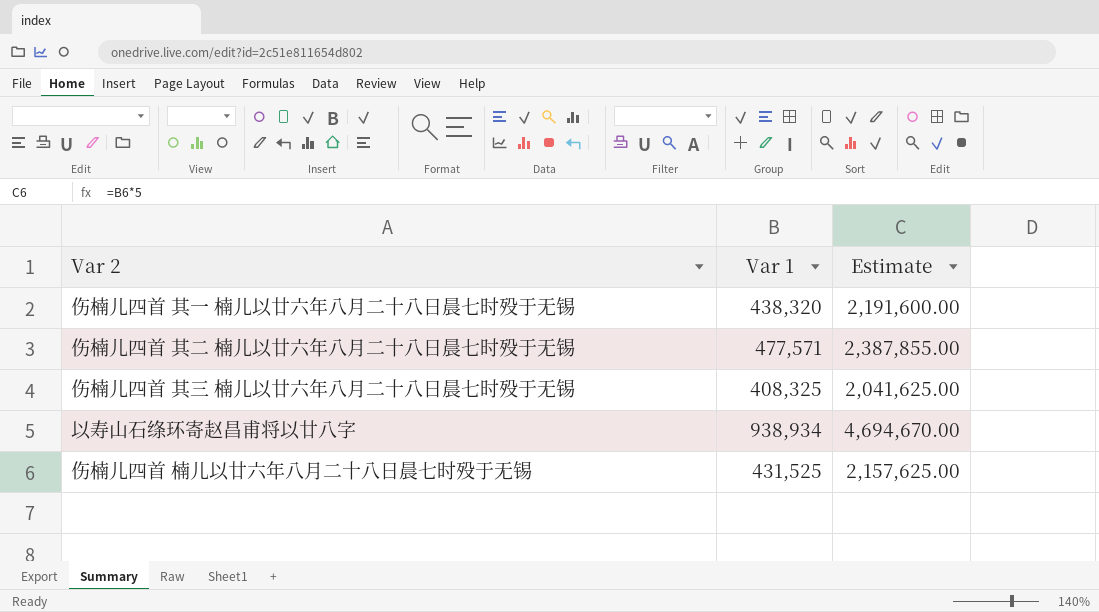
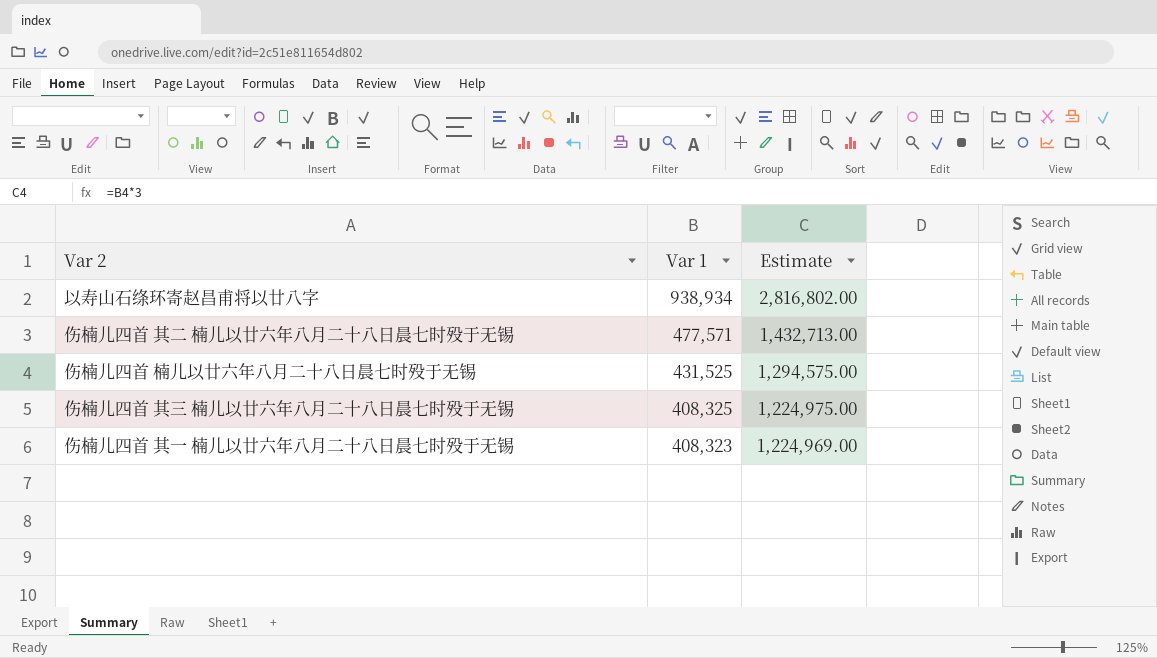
row order: none -> Var 1 descending
column Estimate | formula: [Var 1] * 5 -> [Var 1] * 3
伤楠儿四首 其一 楠儿以廿六年八月二十八日晨七时殁于无锡 | Var 1: 438,320 -> 408,323

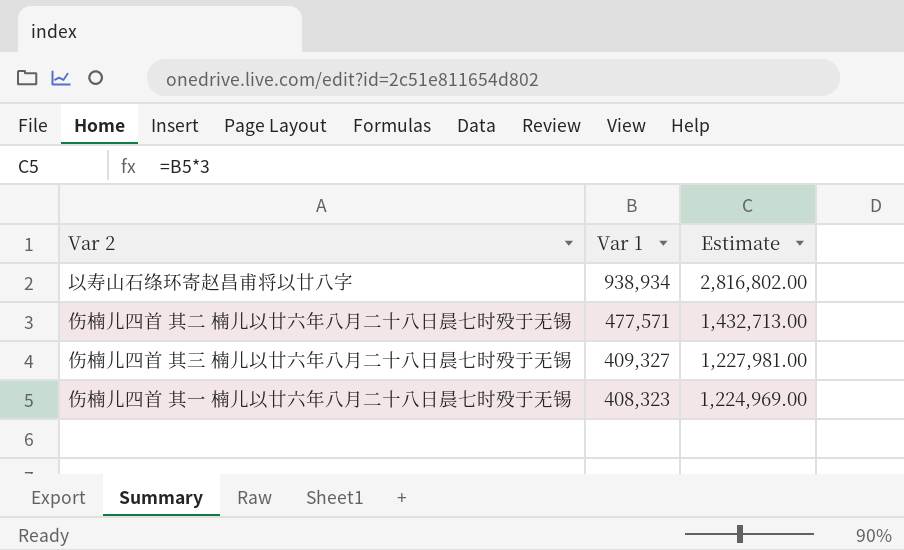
row 伤楠儿四首 楠儿以廿六年八月二十八日晨七时殁于无锡: 431,525 | 1,294,575.00 -> none
伤楠儿四首 其三 楠儿以廿六年八月二十八日晨七时殁于无锡 | Var 1: 408,325 -> 409,327
伤楠儿四首 其三 楠儿以廿六年八月二十八日晨七时殁于无锡 | Estimate: 1,224,975.00 -> 1,227,981.00

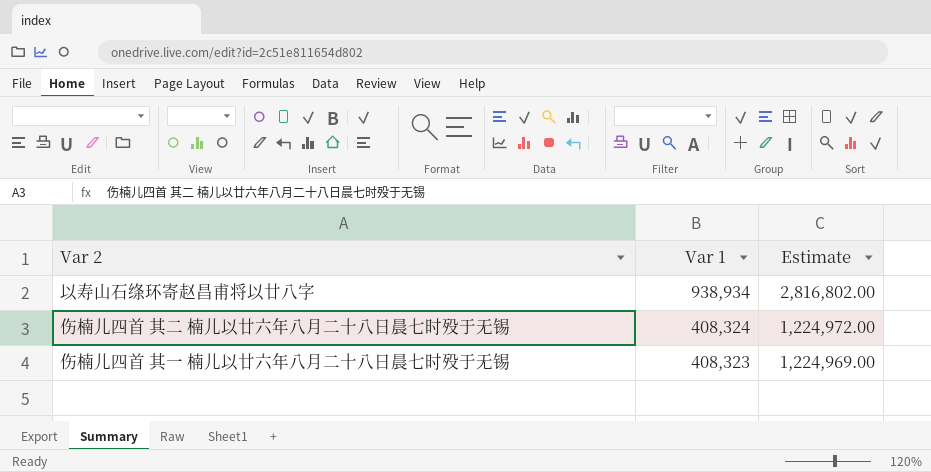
row 伤楠儿四首 其三 楠儿以廿六年八月二十八日晨七时殁于无锡: 409,327 | 1,227,981.00 -> none
伤楠儿四首 其二 楠儿以廿六年八月二十八日晨七时殁于无锡 | Var 1: 477,571 -> 408,324
伤楠儿四首 其二 楠儿以廿六年八月二十八日晨七时殁于无锡 | Estimate: 1,432,713.00 -> 1,224,972.00

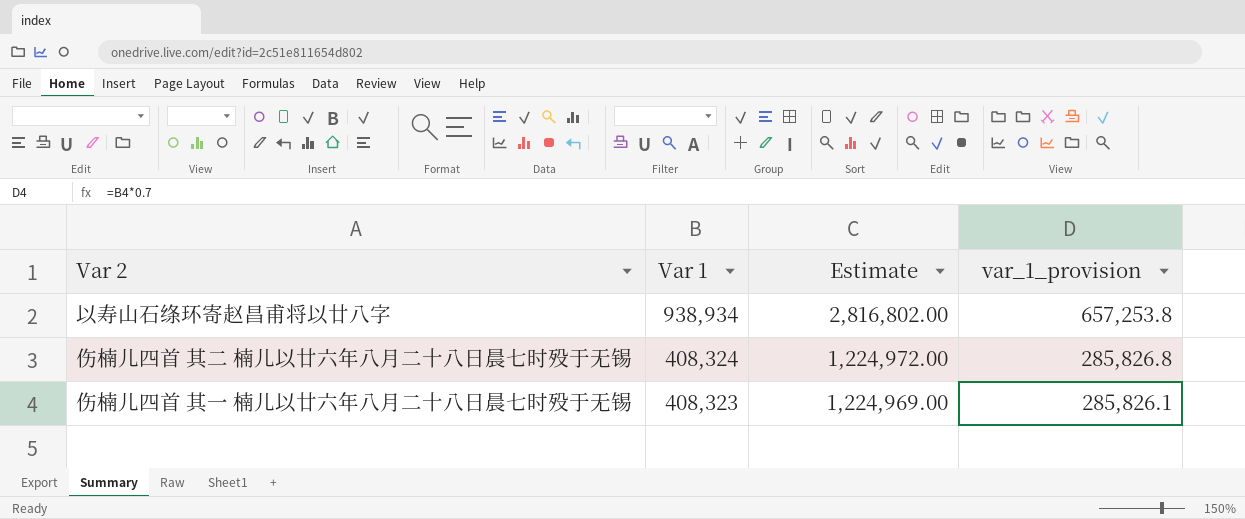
column var_1_provision | formula: none -> [Var 1] * 0.7

